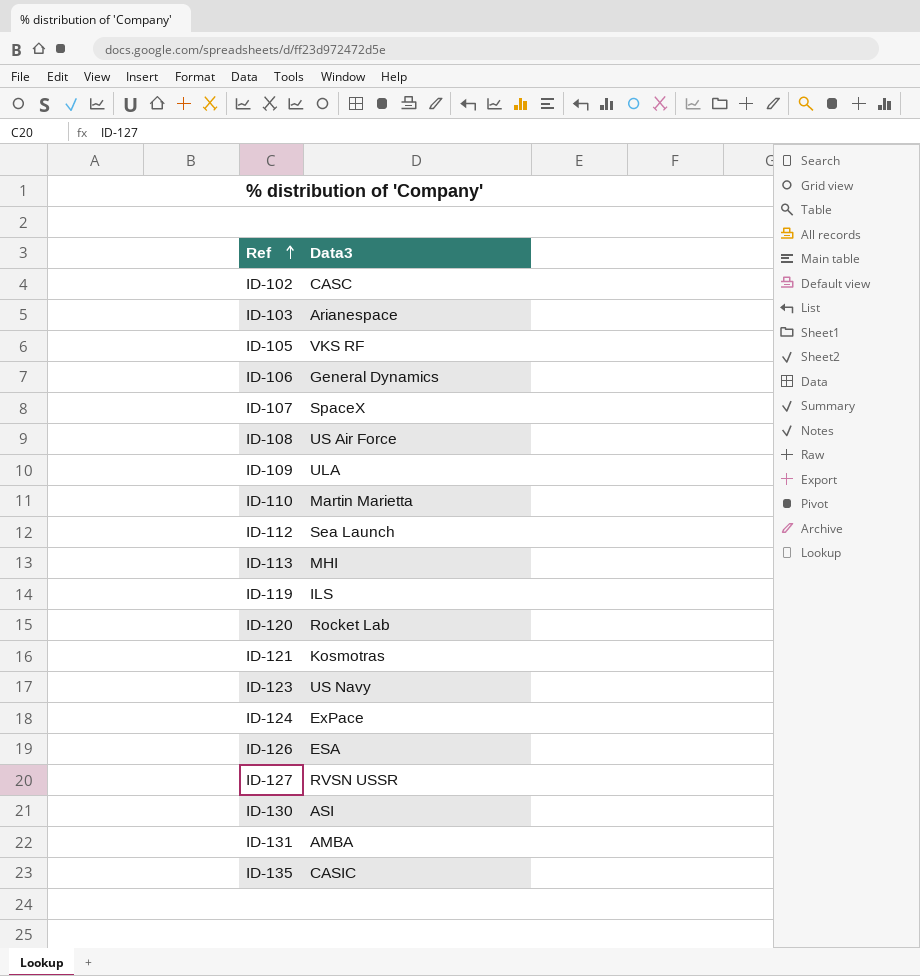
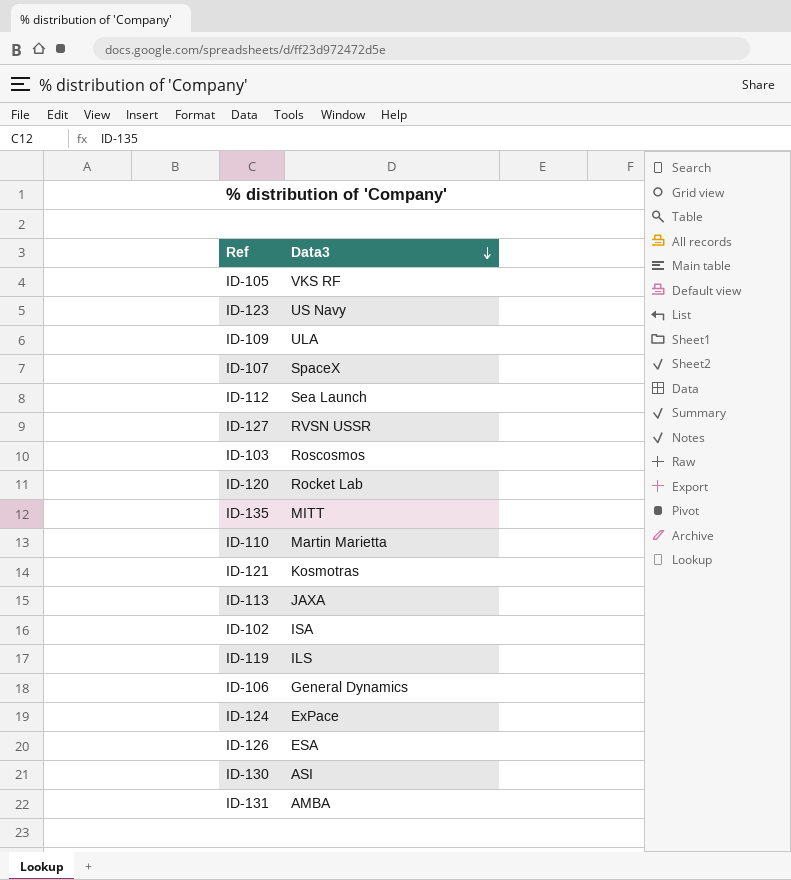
row order: Ref ascending -> Data3 descending
row ID-108: US Air Force -> none
ID-103 | Data3: Arianespace -> Roscosmos
ID-135 | Data3: CASIC -> MITT
ID-113 | Data3: MHI -> JAXA
ID-102 | Data3: CASC -> ISA

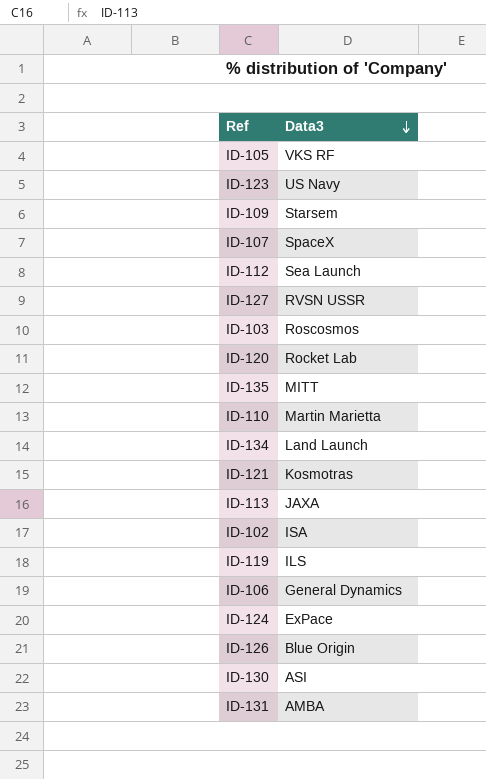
ID-109 | Data3: ULA -> Starsem
row ID-134: none -> Land Launch
ID-126 | Data3: ESA -> Blue Origin

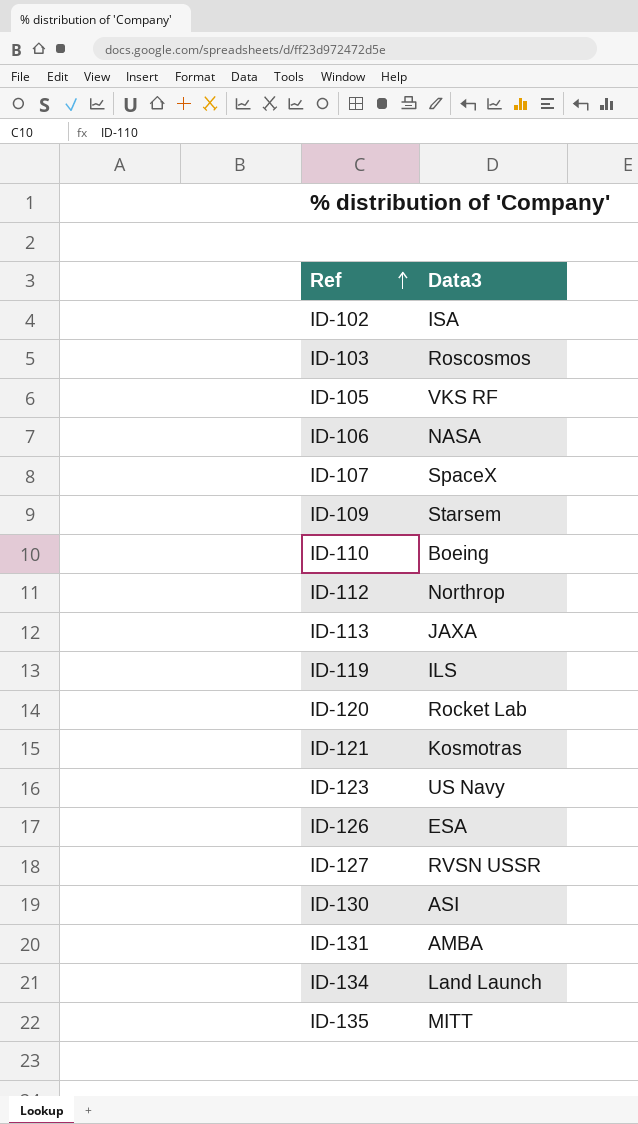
row order: Data3 descending -> Ref ascending
row ID-124: ExPace -> none
ID-106 | Data3: General Dynamics -> NASA
ID-110 | Data3: Martin Marietta -> Boeing
ID-112 | Data3: Sea Launch -> Northrop
ID-126 | Data3: Blue Origin -> ESA

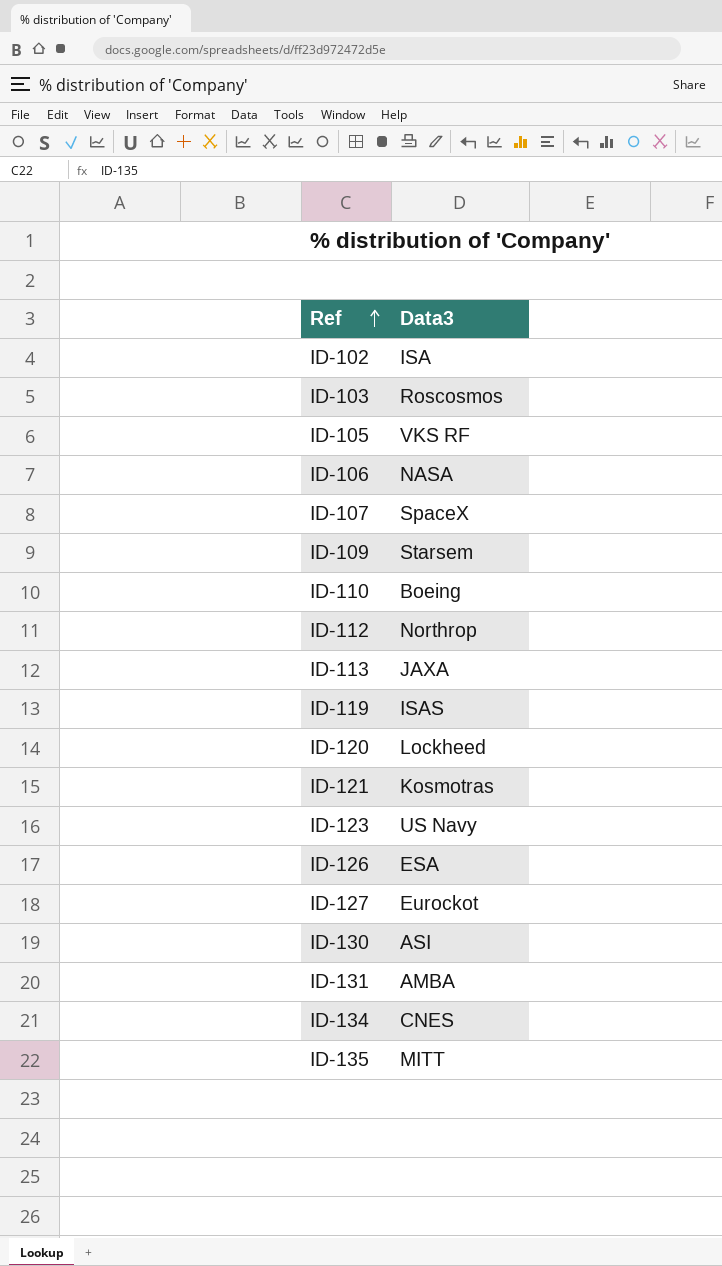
ID-119 | Data3: ILS -> ISAS
ID-120 | Data3: Rocket Lab -> Lockheed
ID-127 | Data3: RVSN USSR -> Eurockot
ID-134 | Data3: Land Launch -> CNES

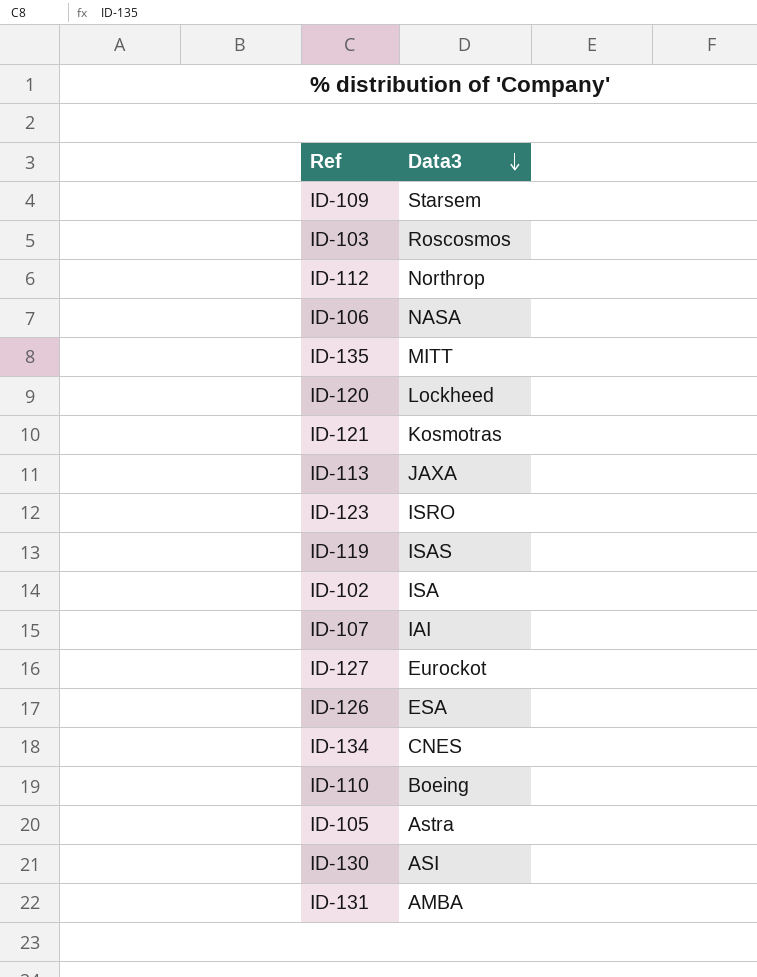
row order: Ref ascending -> Data3 descending
ID-123 | Data3: US Navy -> ISRO
ID-107 | Data3: SpaceX -> IAI
ID-105 | Data3: VKS RF -> Astra

